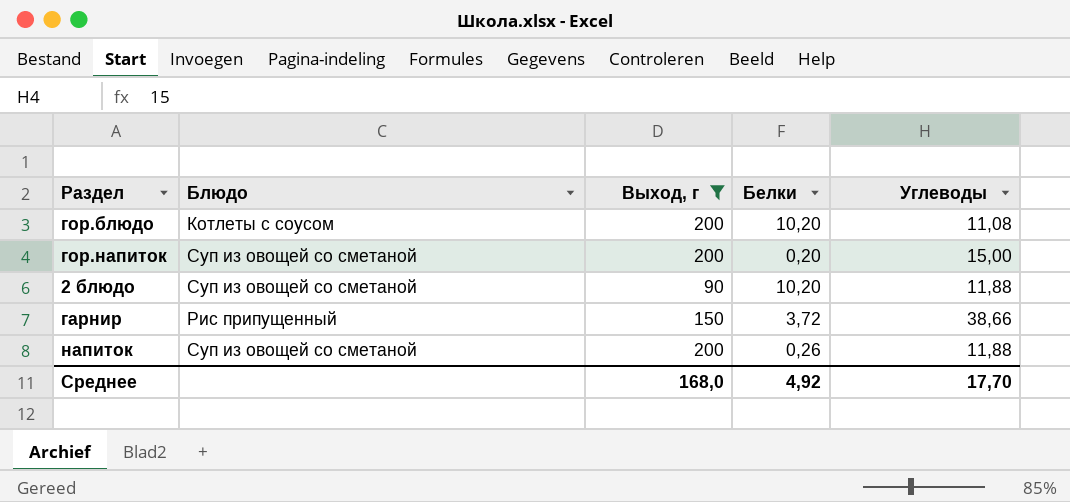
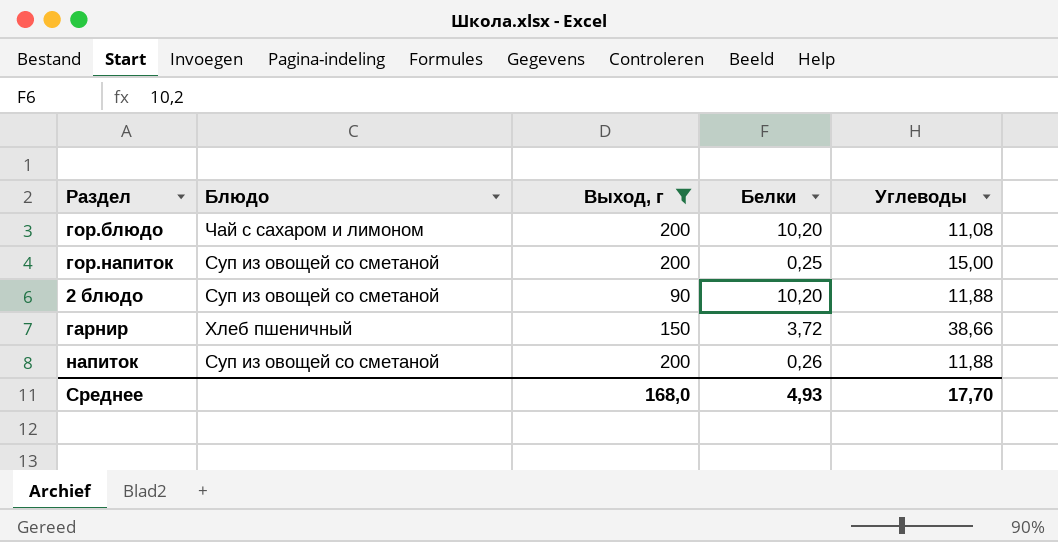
гор.блюдо | Блюдо: Котлеты с соусом -> Чай с сахаром и лимоном
гор.напиток | Белки: 0,20 -> 0,25
гарнир | Блюдо: Рис припущенный -> Хлеб пшеничный
Среднее | Белки: 4,92 -> 4,93

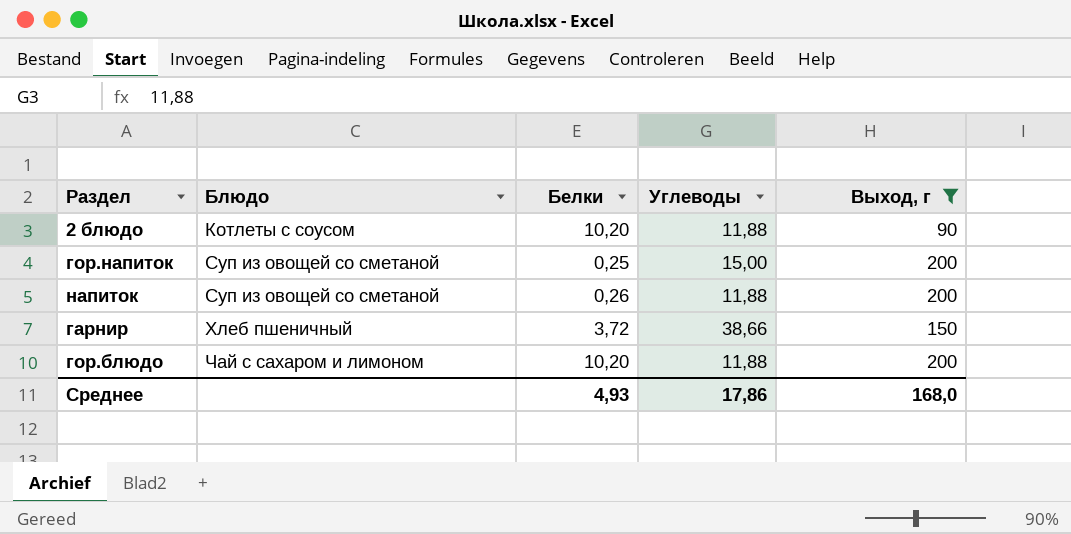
row order: none -> Блюдо ascending
column Выход, г | position: 3 -> 5
2 блюдо | Блюдо: Суп из овощей со сметаной -> Котлеты с соусом
гор.блюдо | Углеводы: 11,08 -> 11,88
Среднее | Углеводы: 17,70 -> 17,86

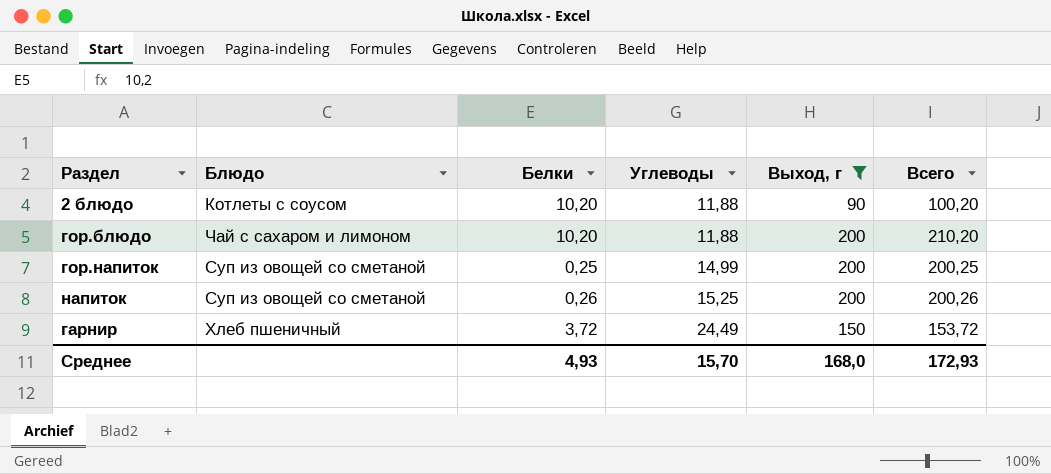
row order: Блюдо ascending -> Углеводы ascending
column Всего | formula: none -> [Белки] + [Выход, г]
гор.напиток | Углеводы: 15,00 -> 14,99
напиток | Углеводы: 11,88 -> 15,25
гарнир | Углеводы: 38,66 -> 24,49
Среднее | Углеводы: 17,86 -> 15,70

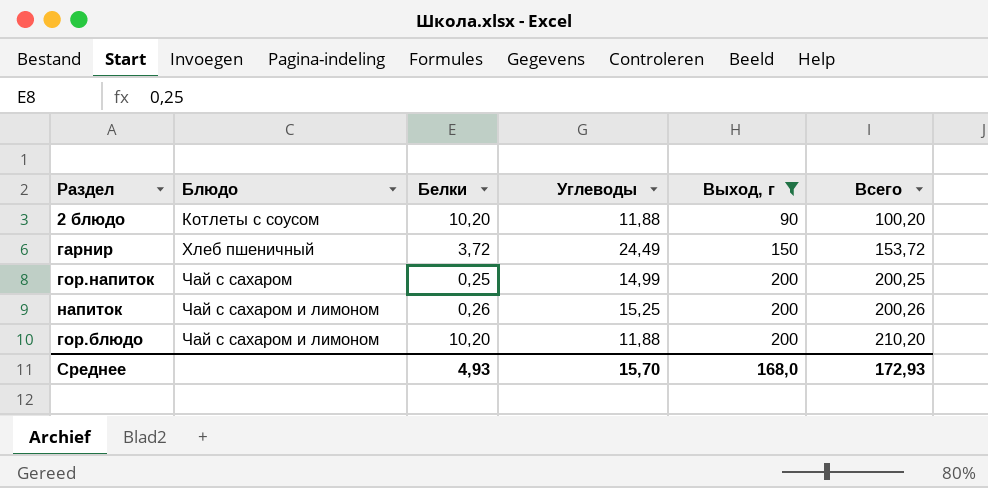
row order: Углеводы ascending -> Блюдо ascending
гор.напиток | Блюдо: Суп из овощей со сметаной -> Чай с сахаром
напиток | Блюдо: Суп из овощей со сметаной -> Чай с сахаром и лимоном

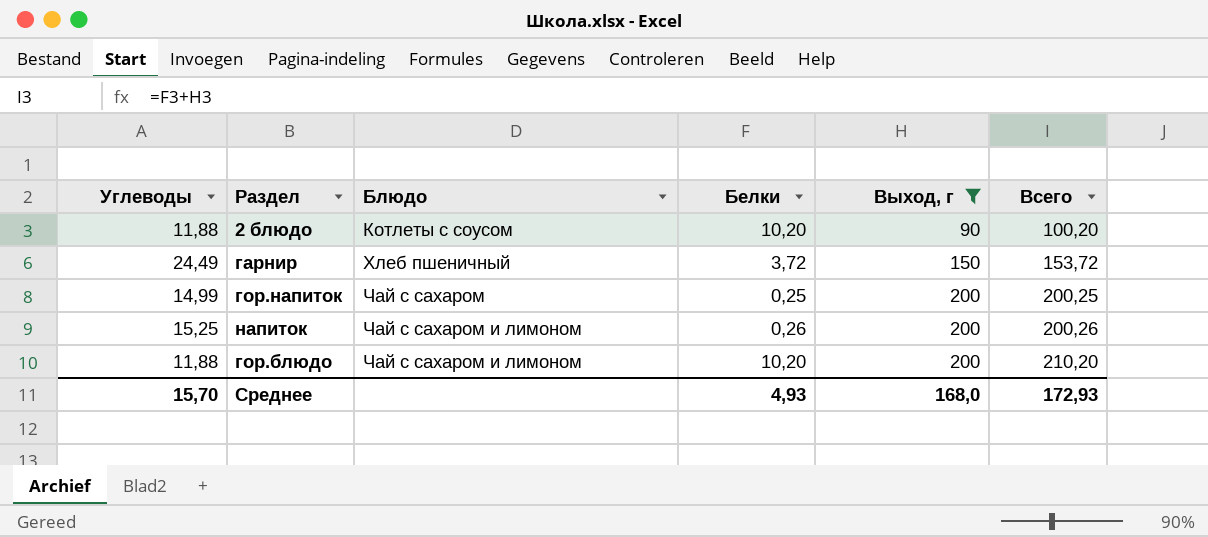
column Углеводы | position: 4 -> 1

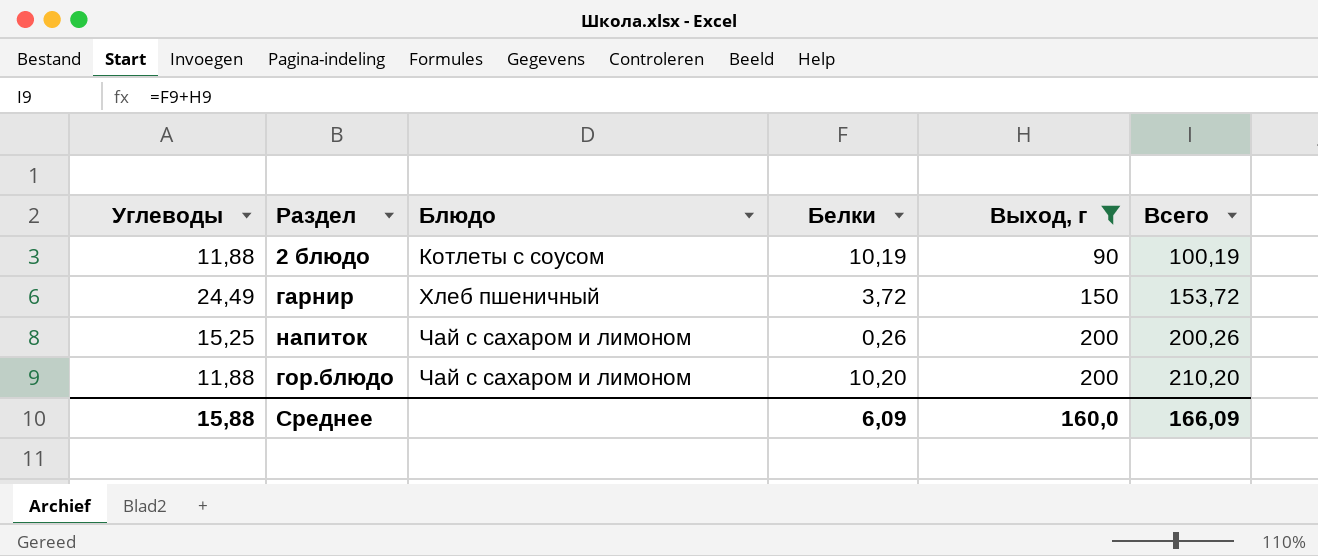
row гор.напиток: 14,99 | Чай с сахаром | 0,25 | 200 | 200,25 -> none
2 блюдо | Белки: 10,20 -> 10,19
2 блюдо | Всего: 100,20 -> 100,19
Среднее | Углеводы: 15,70 -> 15,88
Среднее | Белки: 4,93 -> 6,09
Среднее | Выход, г: 168,0 -> 160,0
Среднее | Всего: 172,93 -> 166,09

